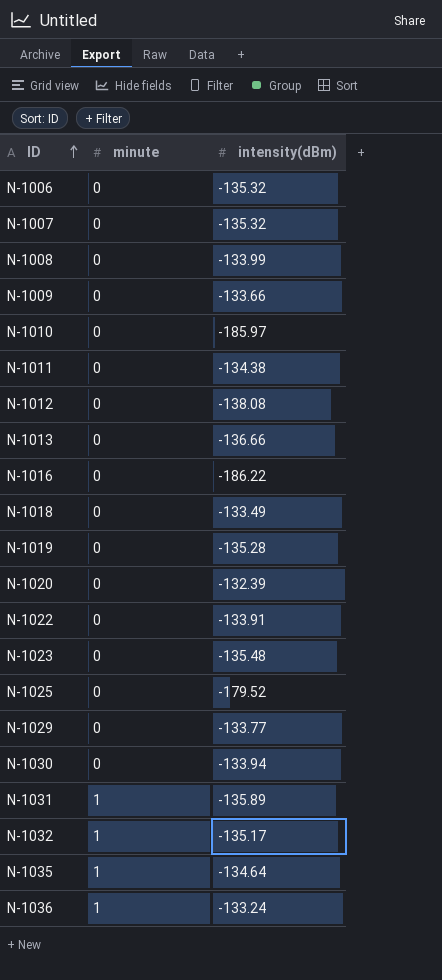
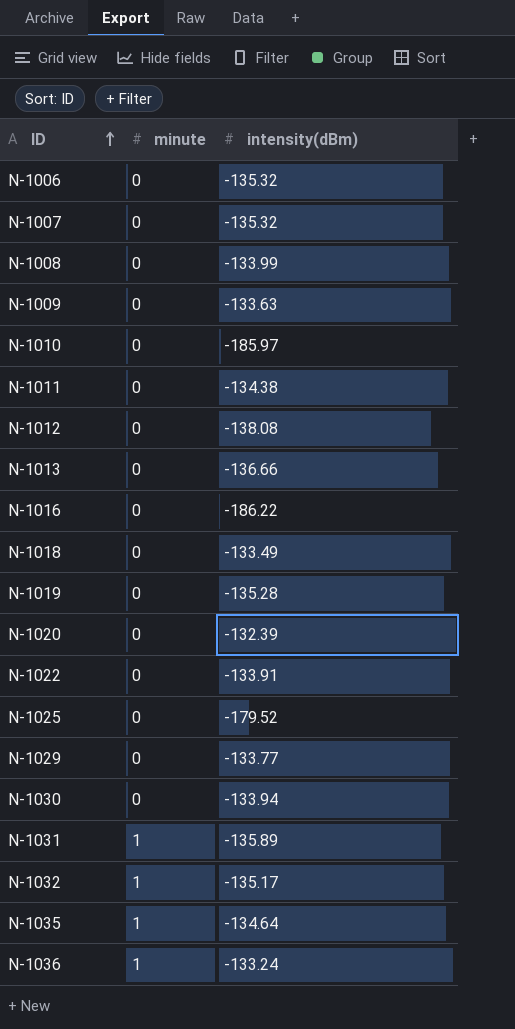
row N-1023: 0 | -135.48 -> none
N-1009 | intensity(dBm): -133.66 -> -133.63

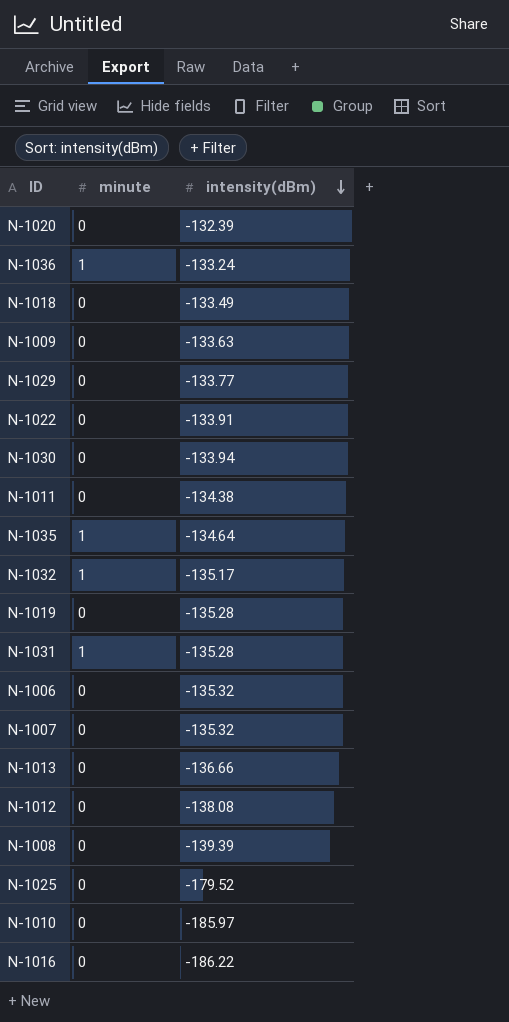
row order: ID ascending -> intensity(dBm) descending
N-1031 | intensity(dBm): -135.89 -> -135.28
N-1008 | intensity(dBm): -133.99 -> -139.39

